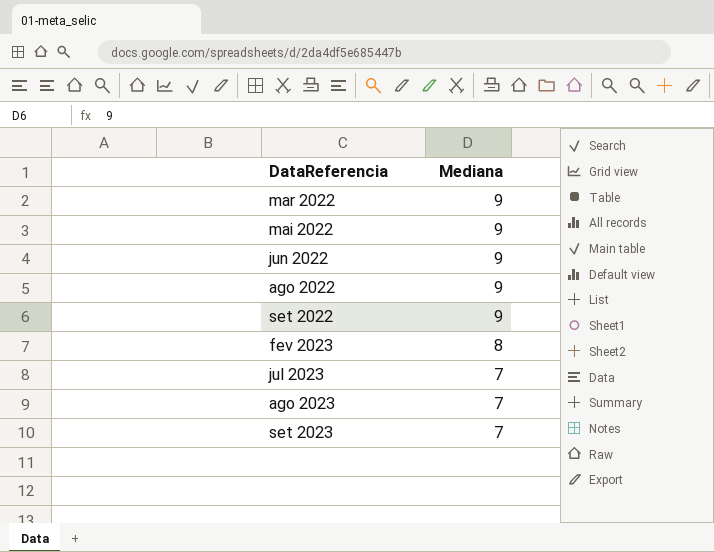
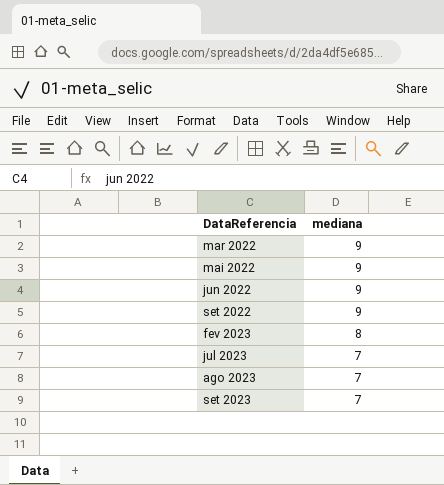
column name: Mediana -> mediana
row ago 2022: 9 -> none

